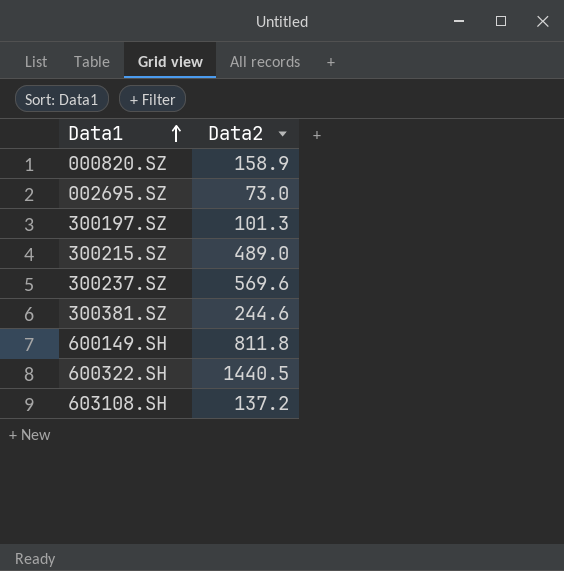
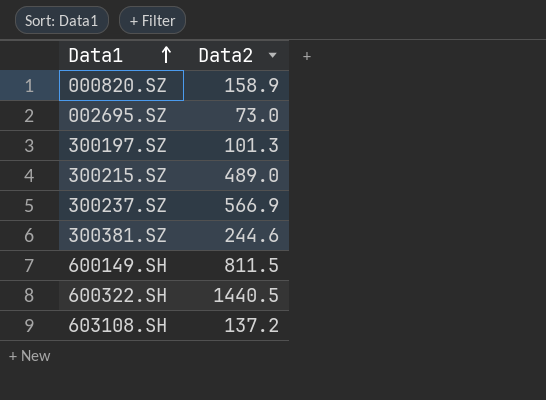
300237.SZ | Data2: 569.6 -> 566.9
600149.SH | Data2: 811.8 -> 811.5

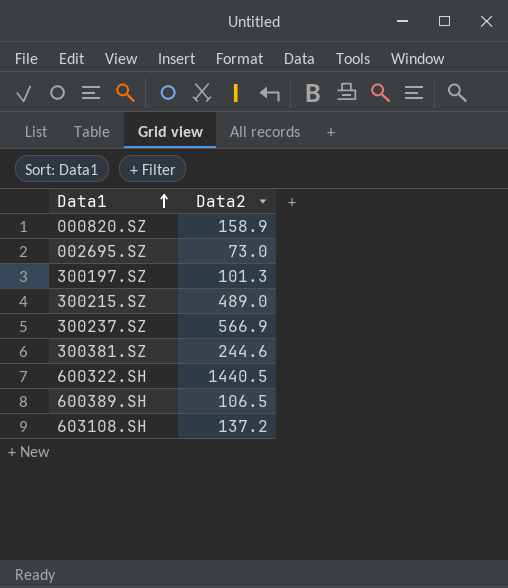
row 600149.SH: 811.5 -> none
row 600389.SH: none -> 106.5

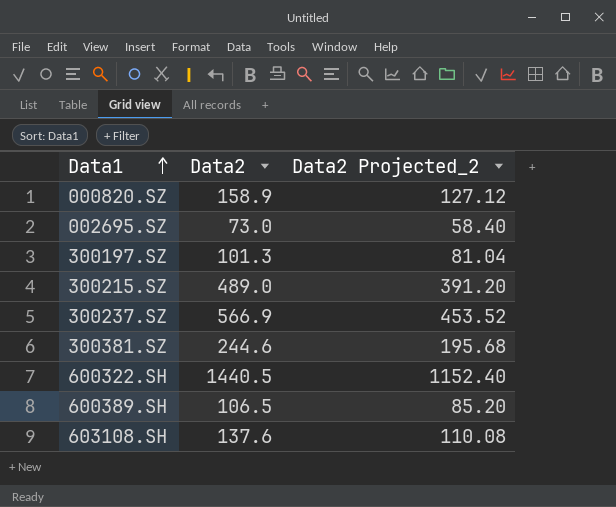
column Data2 Projected_2 | formula: none -> [Data2] * 0.8
603108.SH | Data2: 137.2 -> 137.6

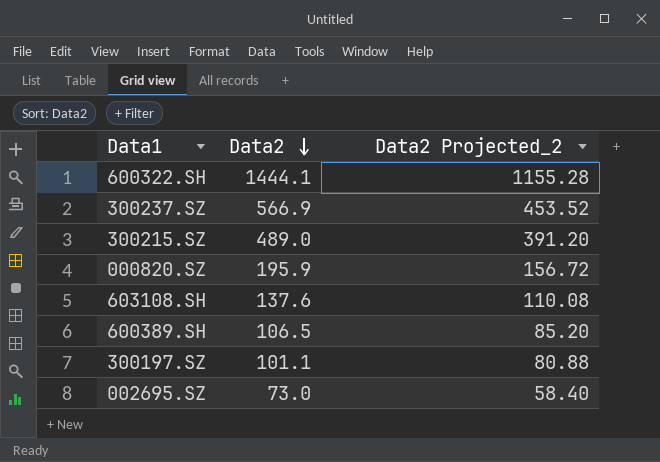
row order: Data1 ascending -> Data2 descending
row 300381.SZ: 244.6 | 195.68 -> none
600322.SH | Data2: 1440.5 -> 1444.1
600322.SH | Data2 Projected_2: 1152.40 -> 1155.28
000820.SZ | Data2: 158.9 -> 195.9
000820.SZ | Data2 Projected_2: 127.12 -> 156.72
300197.SZ | Data2: 101.3 -> 101.1
300197.SZ | Data2 Projected_2: 81.04 -> 80.88

